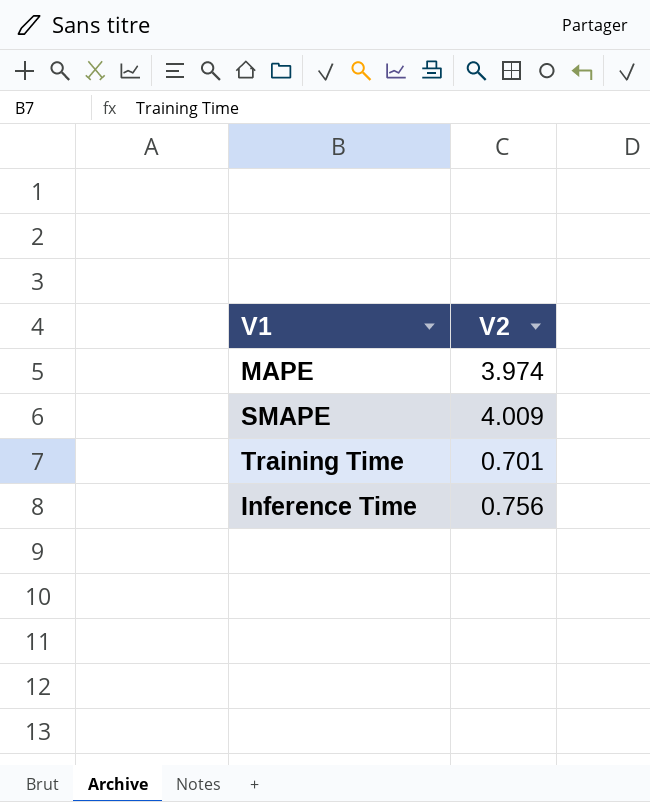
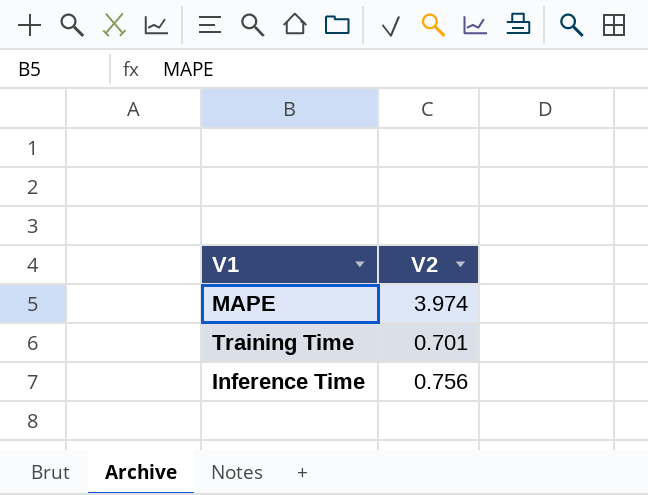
row SMAPE: 4.009 -> none

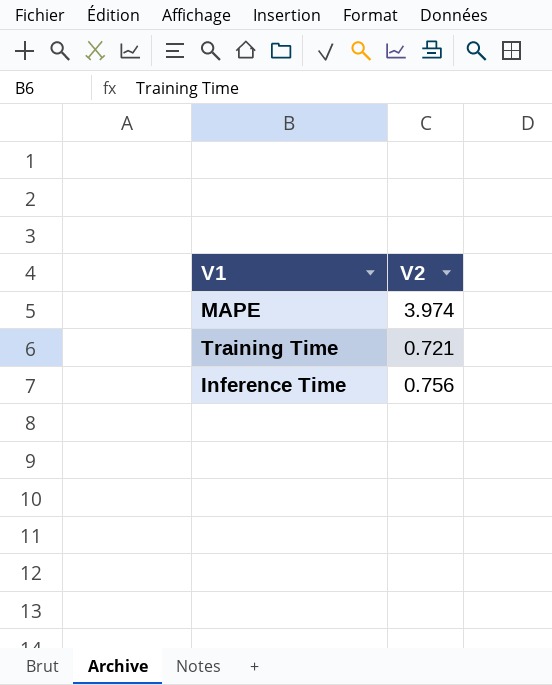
Training Time | V2: 0.701 -> 0.721

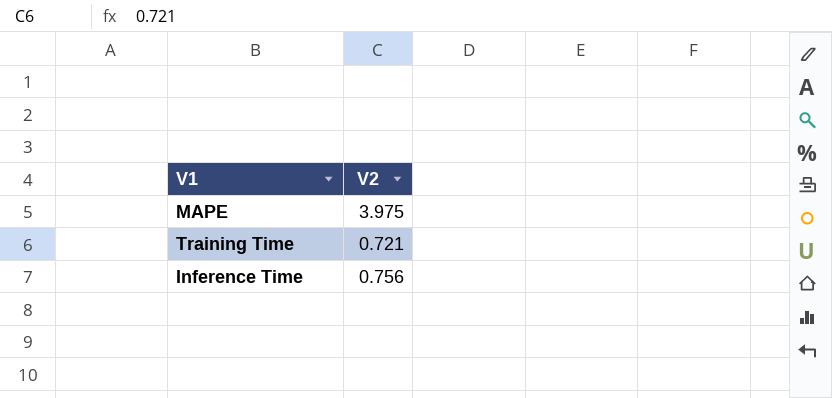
MAPE | V2: 3.974 -> 3.975

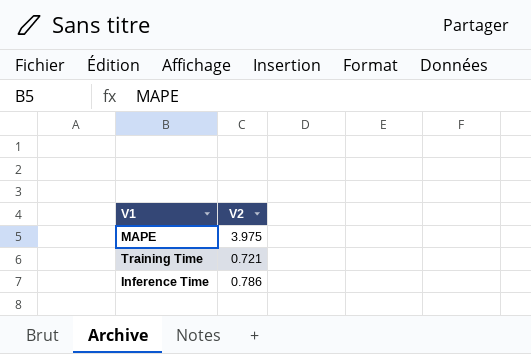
Inference Time | V2: 0.756 -> 0.786

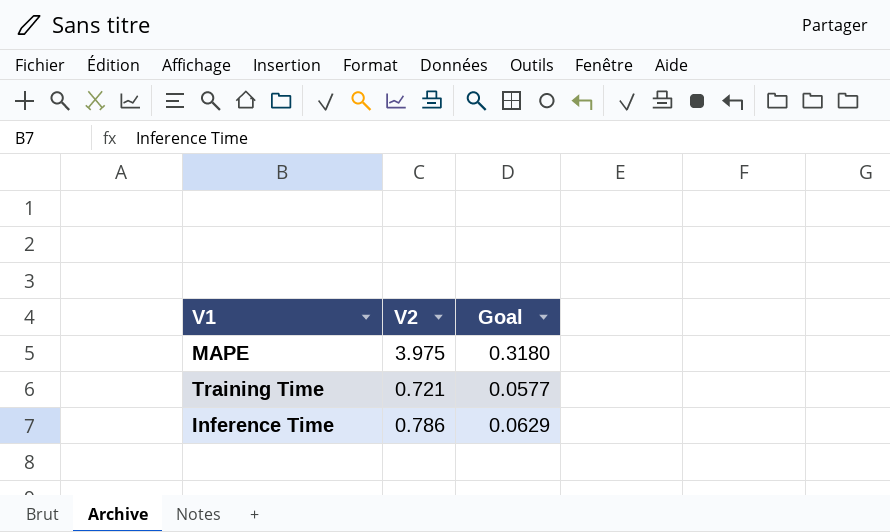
column Goal | formula: none -> [V2] * 0.08

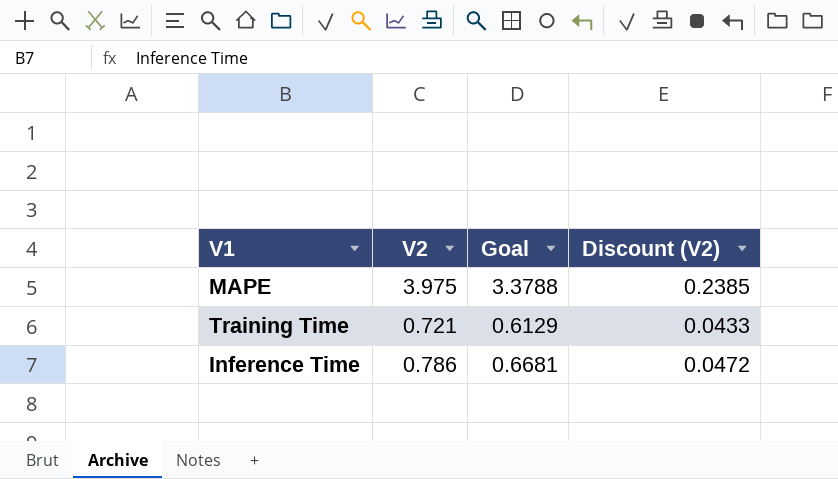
column Goal | formula: [V2] * 0.08 -> [V2] * 0.85
column Discount (V2) | formula: none -> [V2] * 0.06

